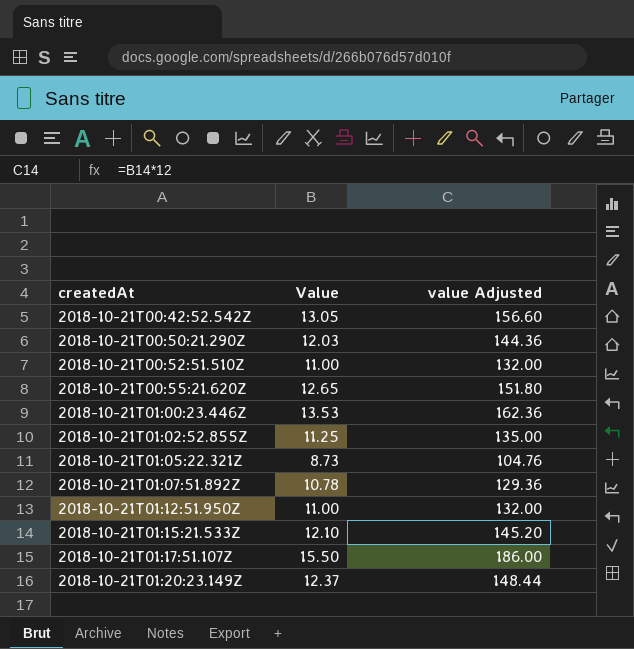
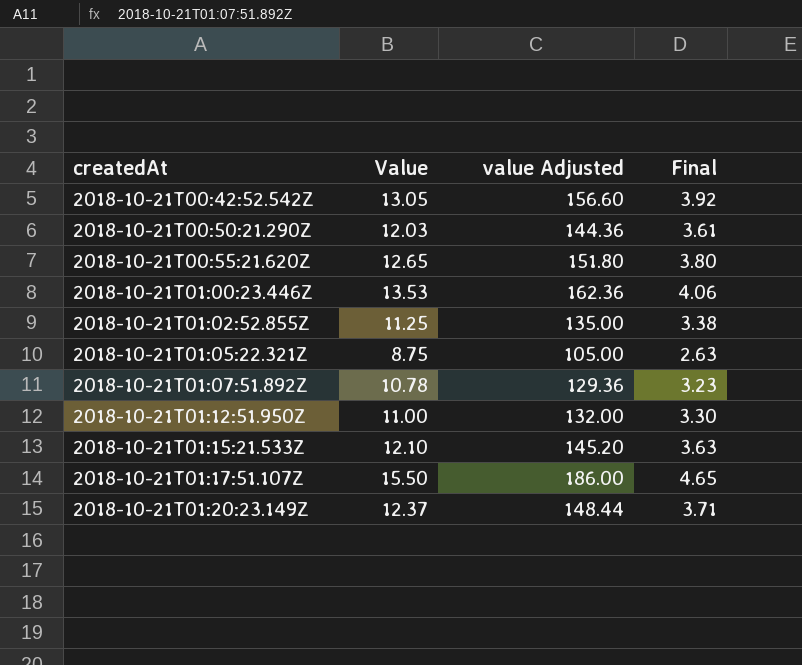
column Final | formula: none -> [Value] * 0.3
row 2018-10-21T00:52:51.510Z: 11.00 | 132.00 -> none
2018-10-21T01:05:22.321Z | Value: 8.73 -> 8.75
2018-10-21T01:05:22.321Z | value Adjusted: 104.76 -> 105.00

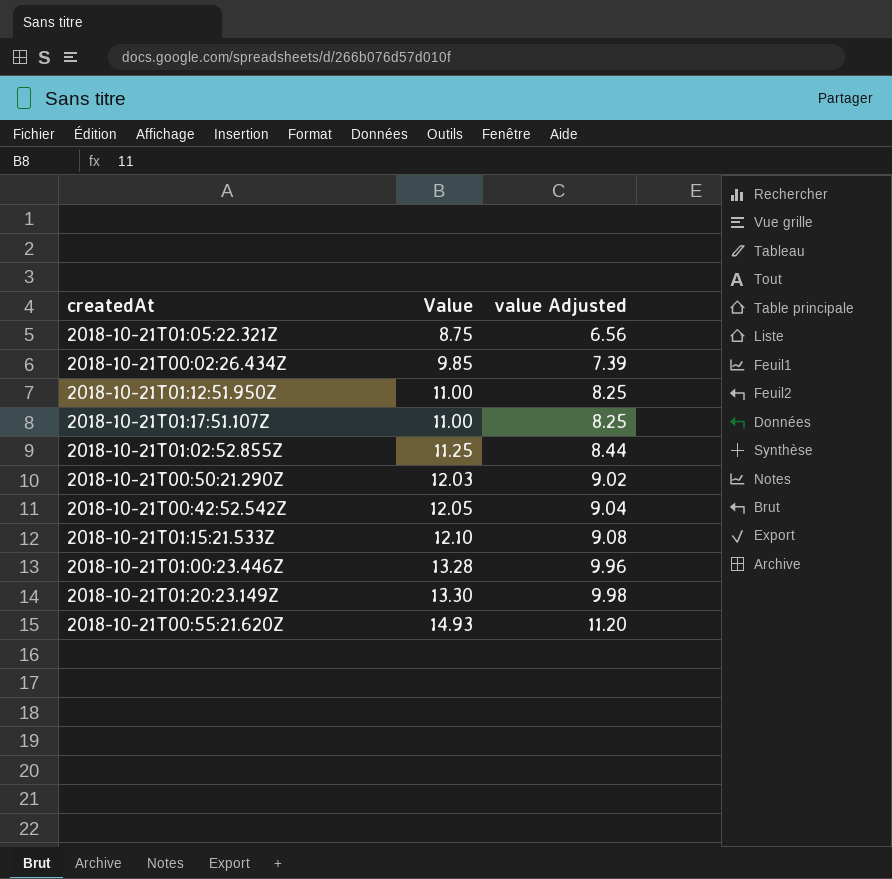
row order: createdAt ascending -> Value ascending
column Final | formula: [Value] * 0.3 -> none
column value Adjusted | formula: [Value] * 12 -> [Value] * 0.75
row 2018-10-21T01:07:51.892Z: 10.78 | 129.36 | 3.23 -> none
row 2018-10-21T00:02:26.434Z: none -> 9.85 | 7.39
2018-10-21T01:17:51.107Z | Value: 15.50 -> 11.00
2018-10-21T00:42:52.542Z | Value: 13.05 -> 12.05
2018-10-21T01:00:23.446Z | Value: 13.53 -> 13.28
2018-10-21T01:20:23.149Z | Value: 12.37 -> 13.30
2018-10-21T00:55:21.620Z | Value: 12.65 -> 14.93

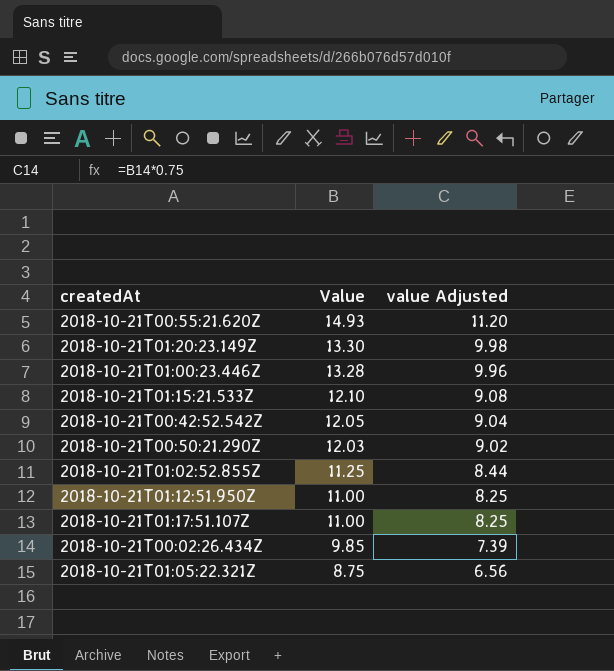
row order: Value ascending -> Value descending

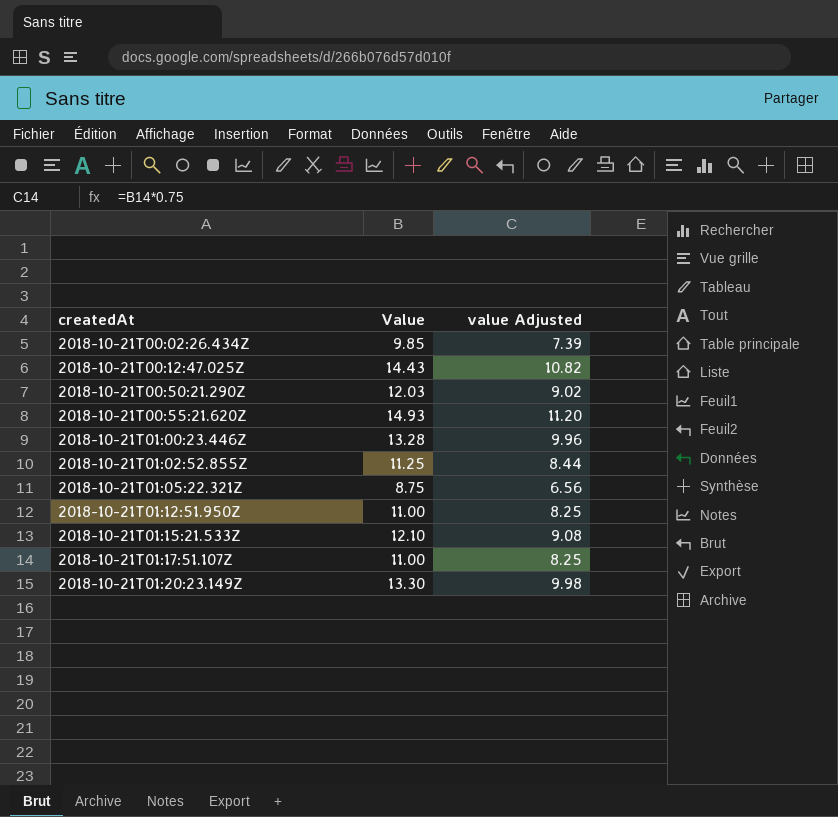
row order: Value descending -> createdAt ascending
row 2018-10-21T00:42:52.542Z: 12.05 | 9.04 -> none
row 2018-10-21T00:12:47.025Z: none -> 14.43 | 10.82

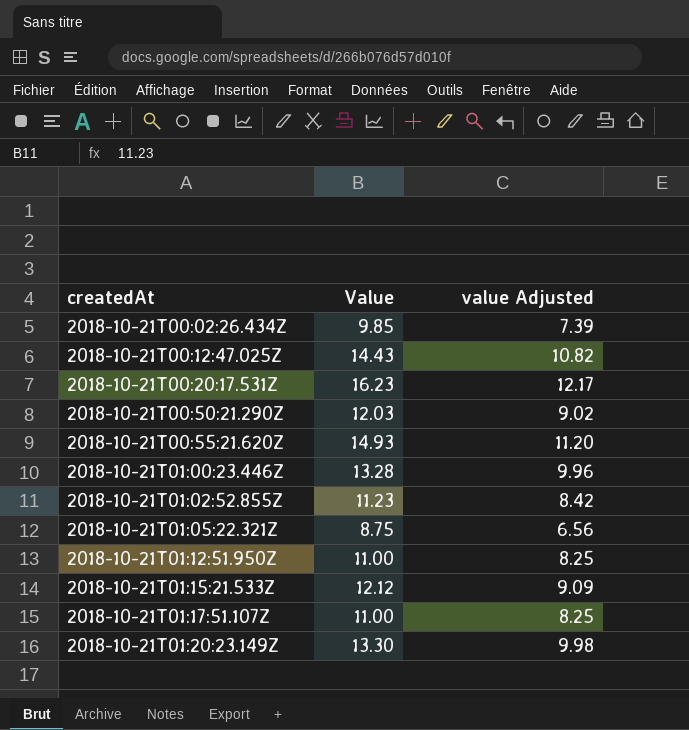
row 2018-10-21T00:20:17.531Z: none -> 16.23 | 12.17
2018-10-21T01:02:52.855Z | Value: 11.25 -> 11.23
2018-10-21T01:02:52.855Z | value Adjusted: 8.44 -> 8.42
2018-10-21T01:15:21.533Z | Value: 12.10 -> 12.12
2018-10-21T01:15:21.533Z | value Adjusted: 9.08 -> 9.09

